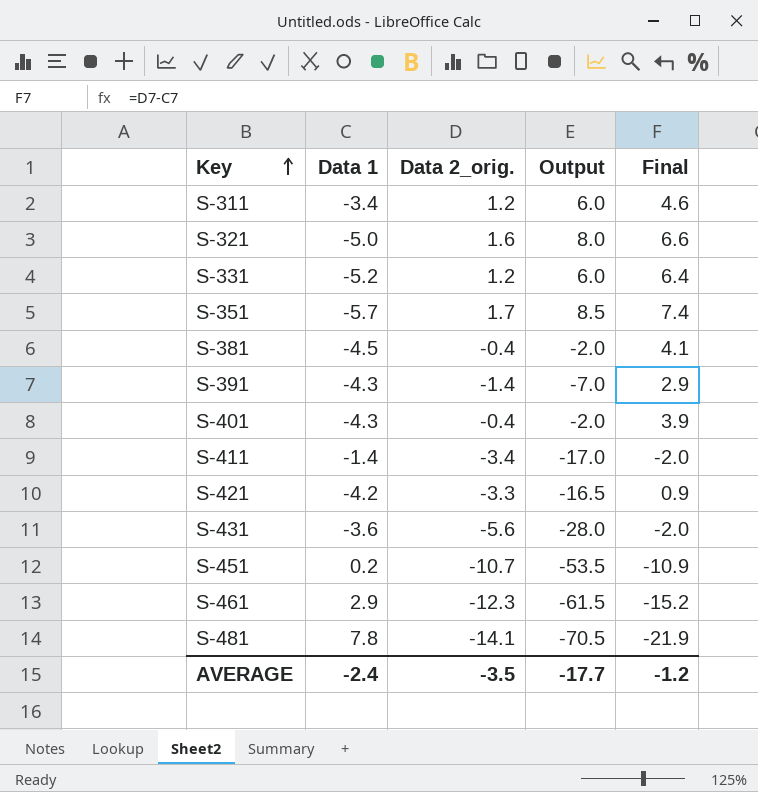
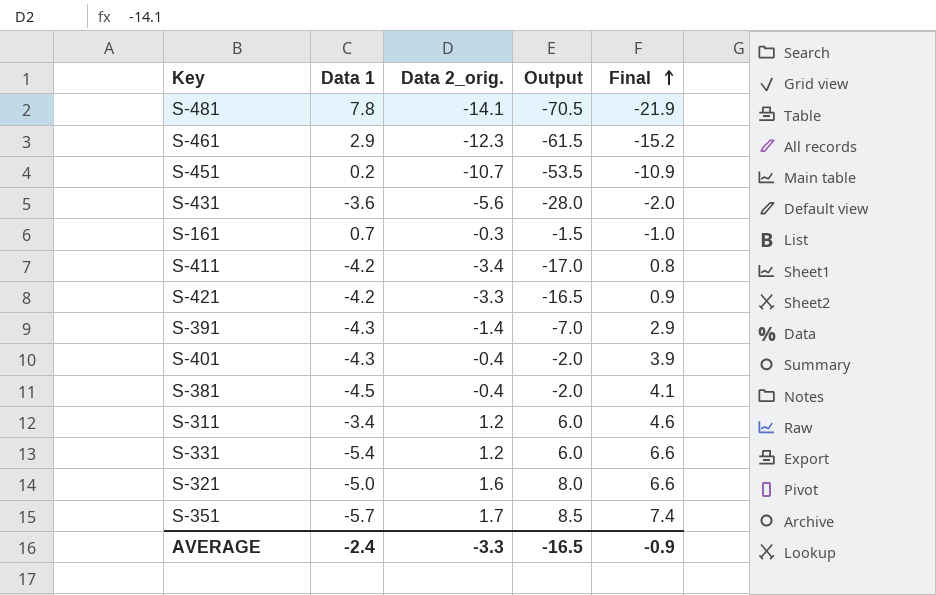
row order: Key ascending -> Final ascending
row S-161: none -> 0.7 | -0.3 | -1.5 | -1.0
S-411 | Data 1: -1.4 -> -4.2
S-411 | Final: -2.0 -> 0.8
S-331 | Data 1: -5.2 -> -5.4
S-331 | Final: 6.4 -> 6.6
AVERAGE | Data 2_orig.: -3.5 -> -3.3
AVERAGE | Output: -17.7 -> -16.5
AVERAGE | Final: -1.2 -> -0.9

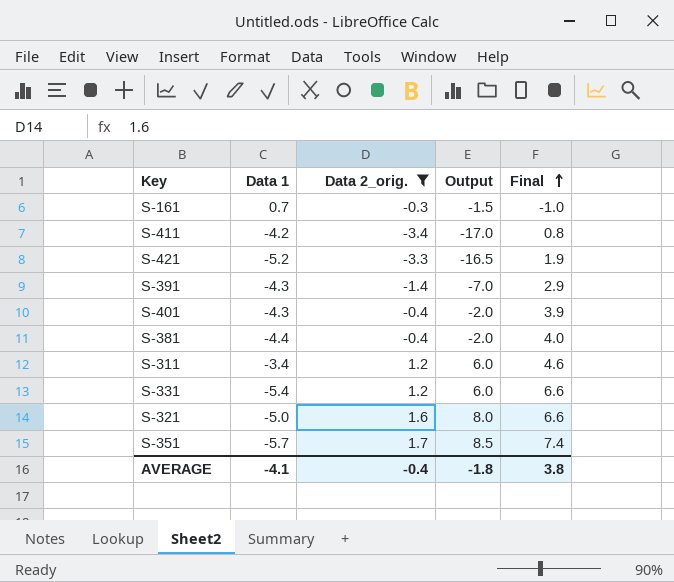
filter: none -> Data 2_orig. >= -3.4
S-421 | Data 1: -4.2 -> -5.2
S-421 | Final: 0.9 -> 1.9
S-381 | Data 1: -4.5 -> -4.4
S-381 | Final: 4.1 -> 4.0
AVERAGE | Data 1: -2.4 -> -4.1
AVERAGE | Data 2_orig.: -3.3 -> -0.4
AVERAGE | Output: -16.5 -> -1.8
AVERAGE | Final: -0.9 -> 3.8

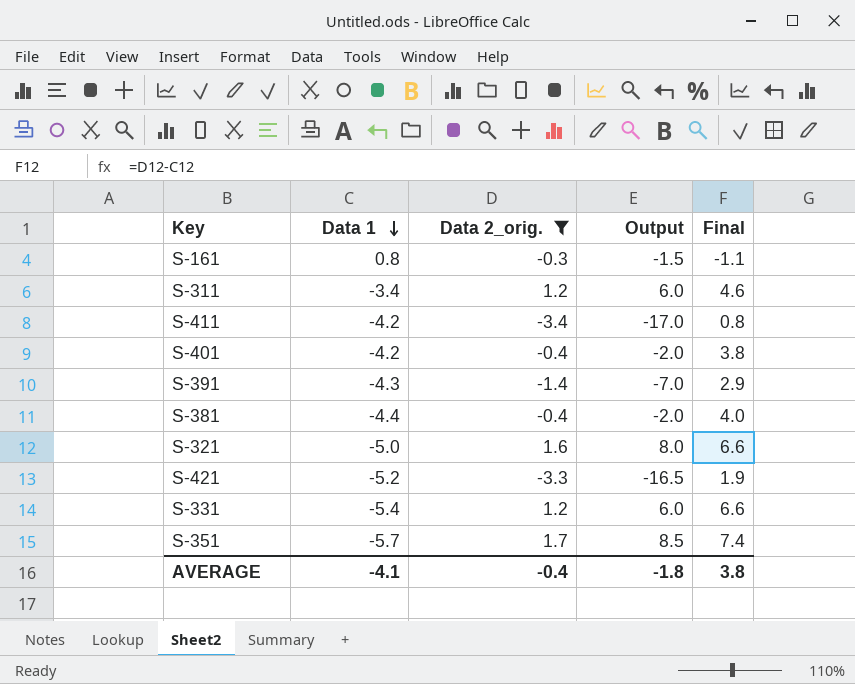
row order: Final ascending -> Data 1 descending
S-161 | Data 1: 0.7 -> 0.8
S-161 | Final: -1.0 -> -1.1
S-401 | Data 1: -4.3 -> -4.2
S-401 | Final: 3.9 -> 3.8

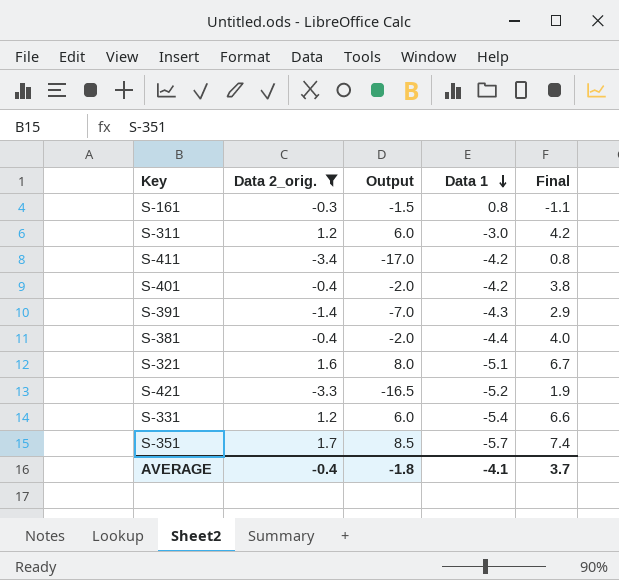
column Data 1 | position: 2 -> 4
S-311 | Data 1: -3.4 -> -3.0
S-311 | Final: 4.6 -> 4.2
S-321 | Data 1: -5.0 -> -5.1
S-321 | Final: 6.6 -> 6.7
AVERAGE | Final: 3.8 -> 3.7

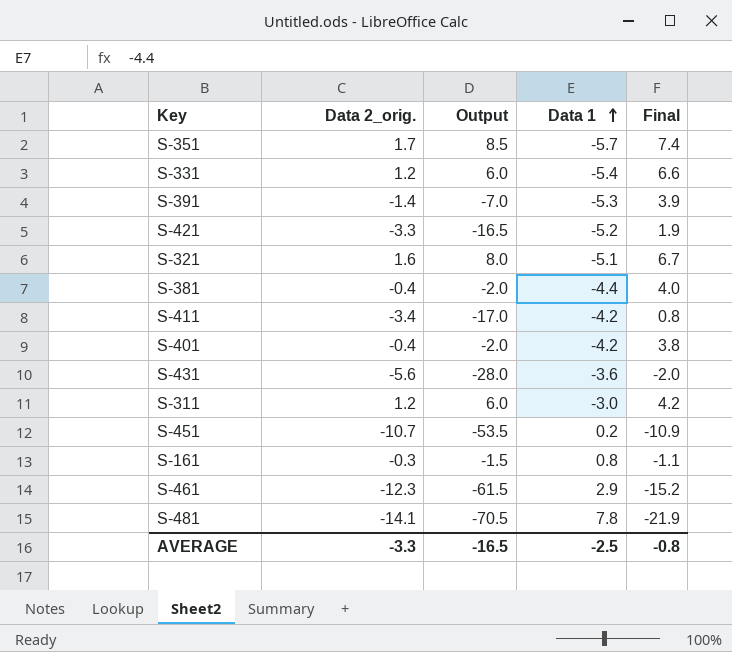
filter: Data 2_orig. >= -3.4 -> none
row order: Data 1 descending -> Data 1 ascending
S-391 | Data 1: -4.3 -> -5.3
S-391 | Final: 2.9 -> 3.9
AVERAGE | Data 2_orig.: -0.4 -> -3.3
AVERAGE | Output: -1.8 -> -16.5
AVERAGE | Data 1: -4.1 -> -2.5
AVERAGE | Final: 3.7 -> -0.8

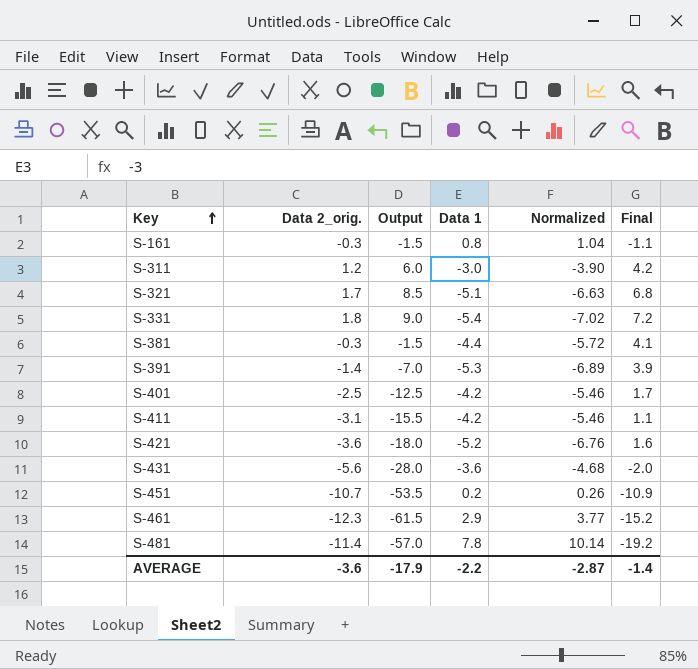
row order: Data 1 ascending -> Key ascending
column Normalized | formula: none -> [Data 1] * 1.3
row S-351: 1.7 | 8.5 | -5.7 | 7.4 -> none
S-321 | Data 2_orig.: 1.6 -> 1.7
S-321 | Output: 8.0 -> 8.5
S-321 | Final: 6.7 -> 6.8
S-331 | Data 2_orig.: 1.2 -> 1.8
S-331 | Output: 6.0 -> 9.0
S-331 | Final: 6.6 -> 7.2
S-381 | Data 2_orig.: -0.4 -> -0.3
S-381 | Output: -2.0 -> -1.5
S-381 | Final: 4.0 -> 4.1
S-401 | Data 2_orig.: -0.4 -> -2.5
S-401 | Output: -2.0 -> -12.5
S-401 | Final: 3.8 -> 1.7
S-411 | Data 2_orig.: -3.4 -> -3.1
S-411 | Output: -17.0 -> -15.5
S-411 | Final: 0.8 -> 1.1
S-421 | Data 2_orig.: -3.3 -> -3.6
S-421 | Output: -16.5 -> -18.0
S-421 | Final: 1.9 -> 1.6
S-481 | Data 2_orig.: -14.1 -> -11.4
S-481 | Output: -70.5 -> -57.0
S-481 | Final: -21.9 -> -19.2
AVERAGE | Data 2_orig.: -3.3 -> -3.6
AVERAGE | Output: -16.5 -> -17.9
AVERAGE | Data 1: -2.5 -> -2.2
AVERAGE | Final: -0.8 -> -1.4

